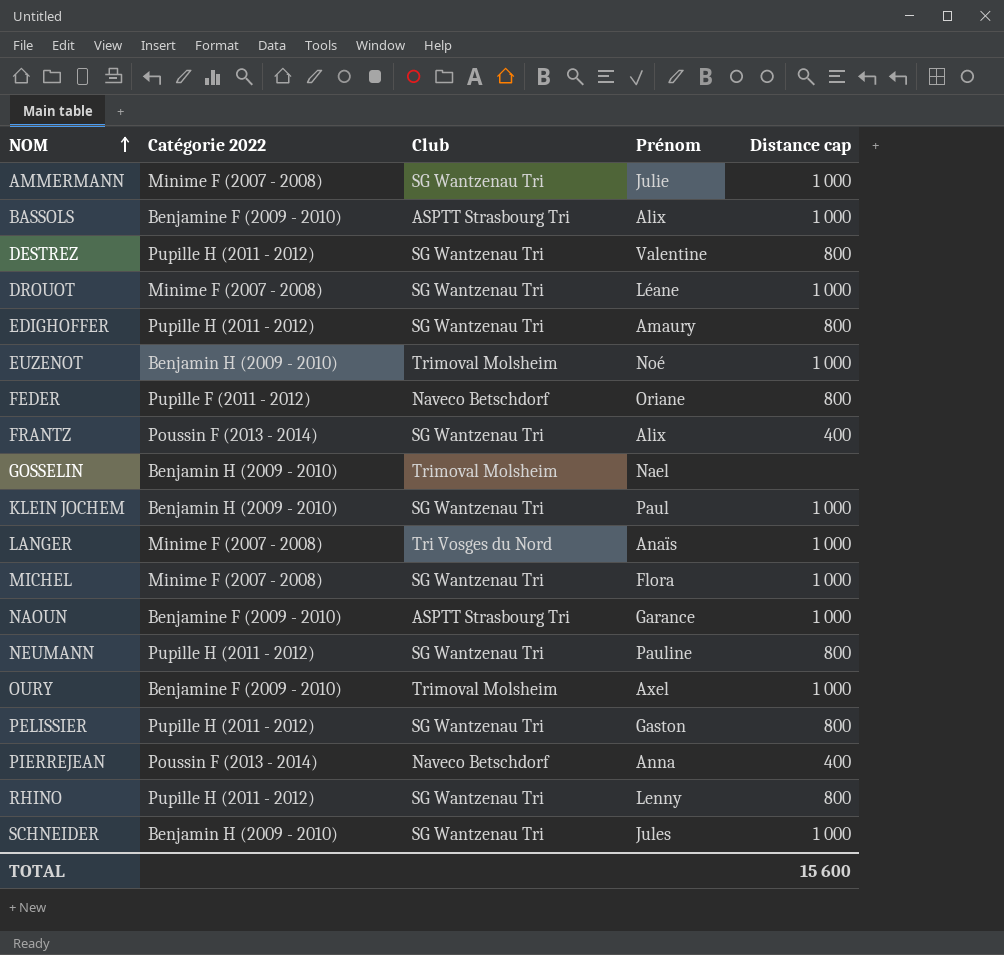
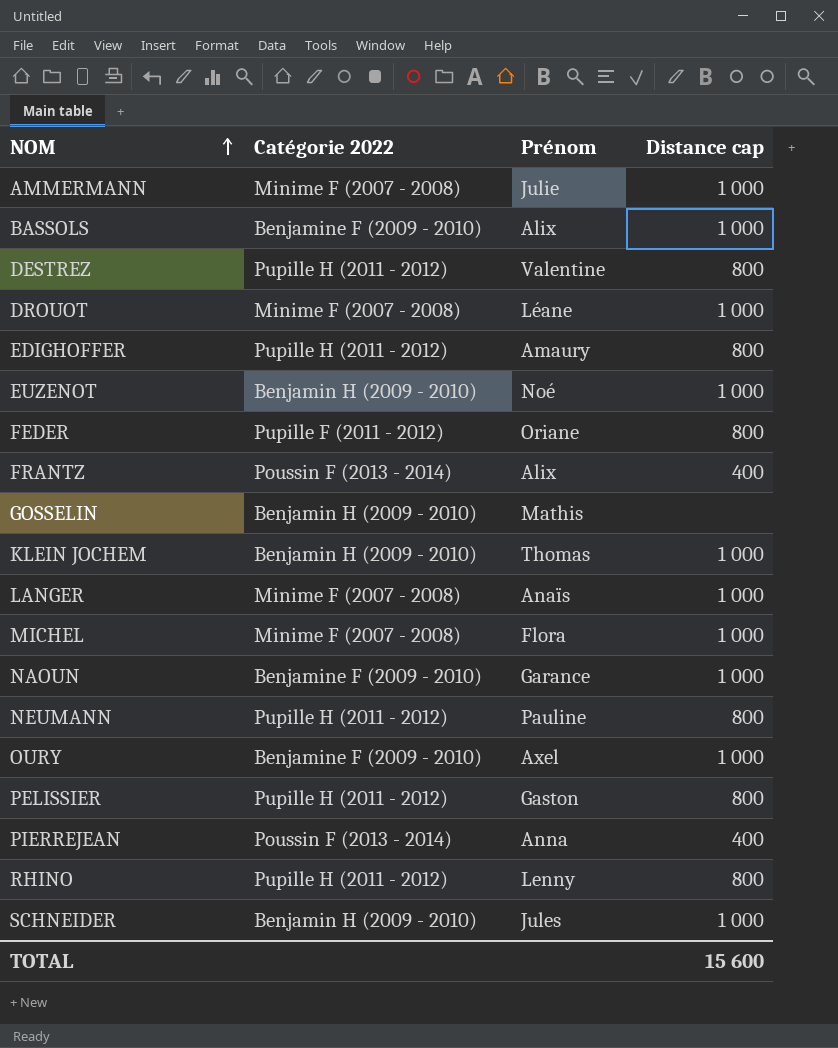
column Club | position: 3 -> none
GOSSELIN | Prénom: Nael -> Mathis
KLEIN JOCHEM | Prénom: Paul -> Thomas

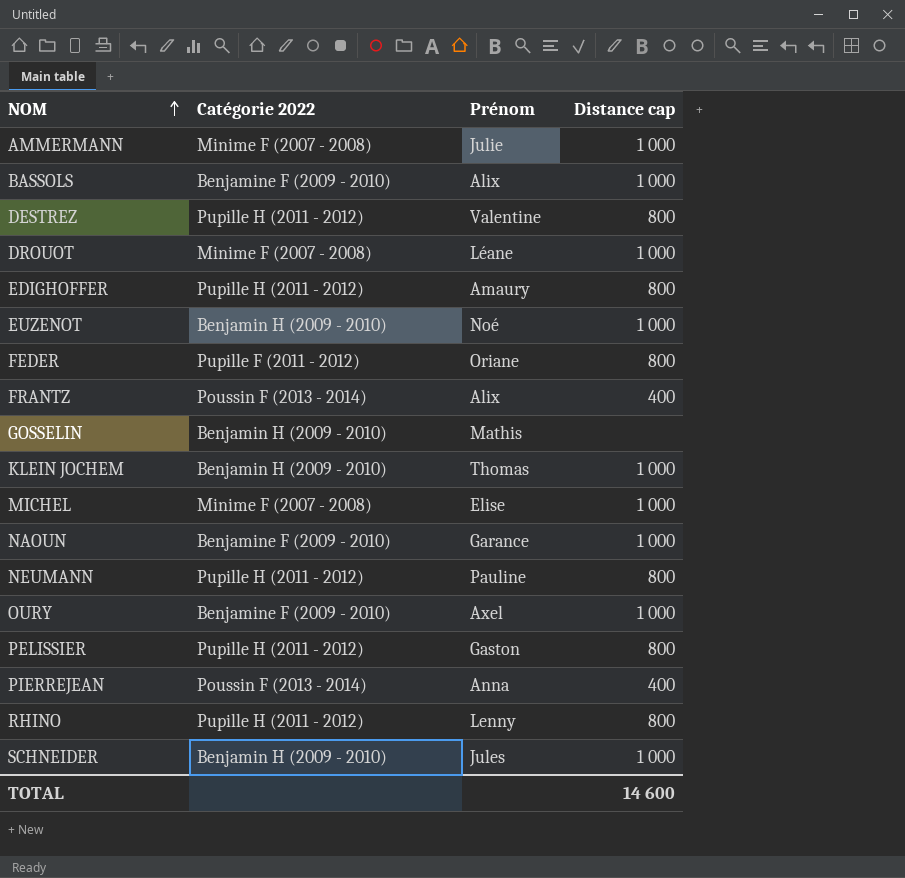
row LANGER: Minime F (2007 - 2008) | Anaïs | 1 000 -> none
MICHEL | Prénom: Flora -> Elise
TOTAL | Distance cap: 15 600 -> 14 600

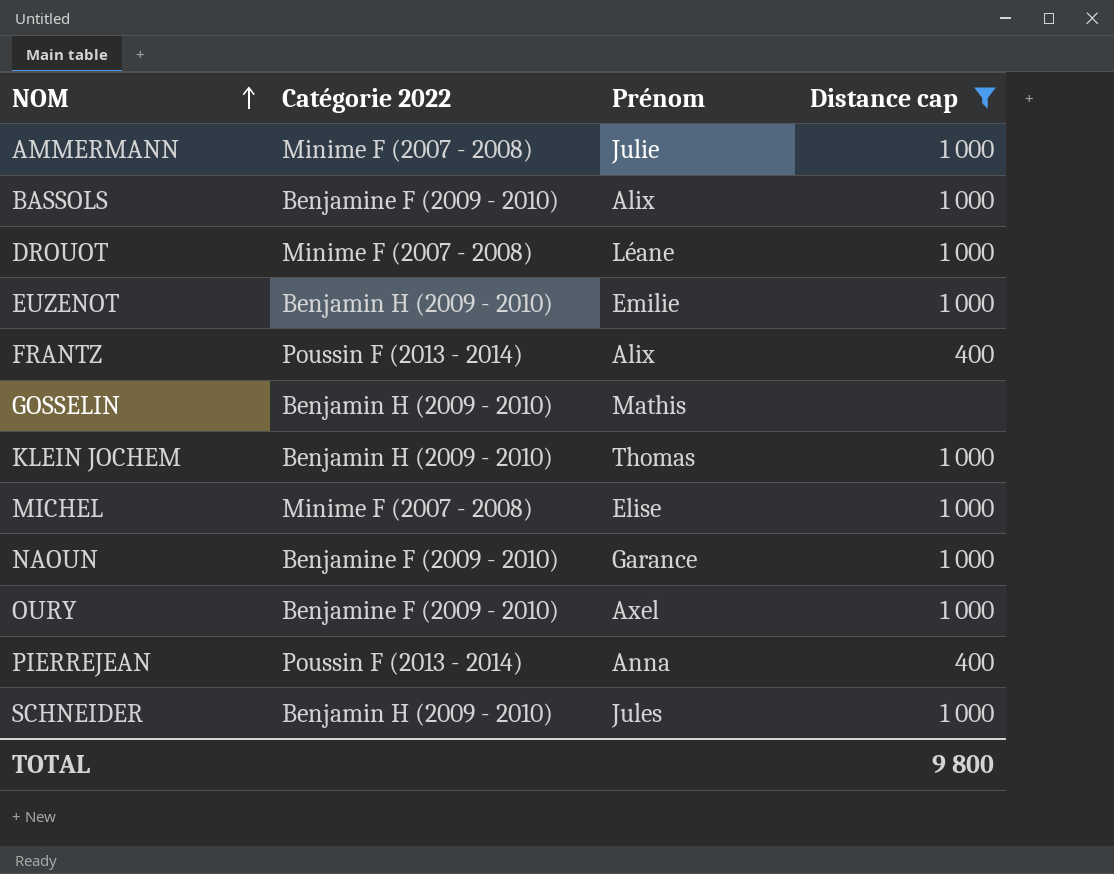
filter: none -> Distance cap != 800
EUZENOT | Prénom: Noé -> Emilie
TOTAL | Distance cap: 14 600 -> 9 800

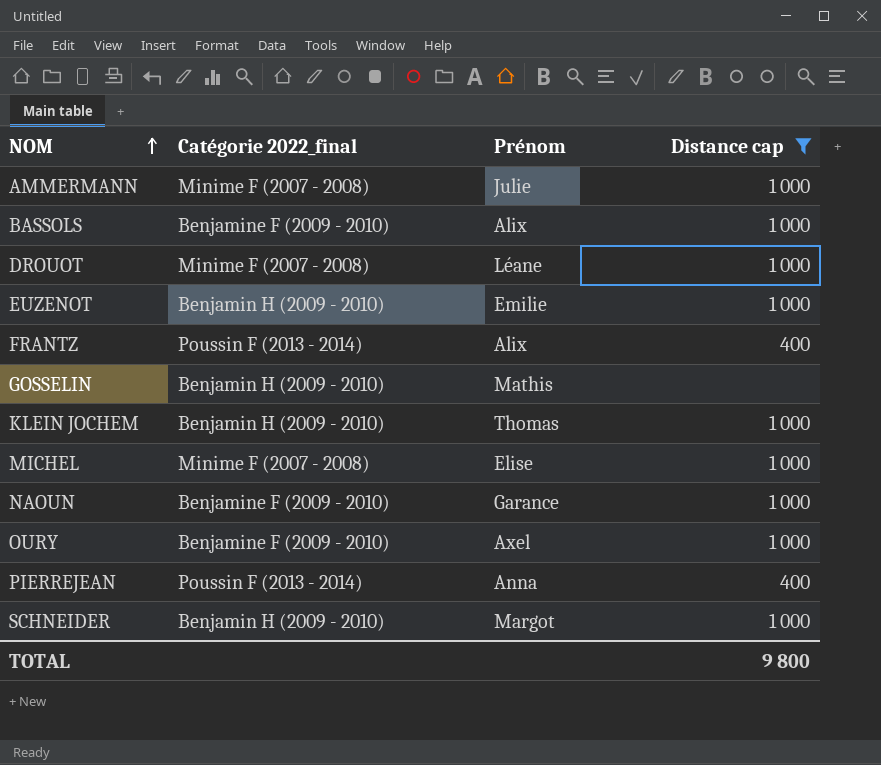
column name: Catégorie 2022 -> Catégorie 2022_final
SCHNEIDER | Prénom: Jules -> Margot

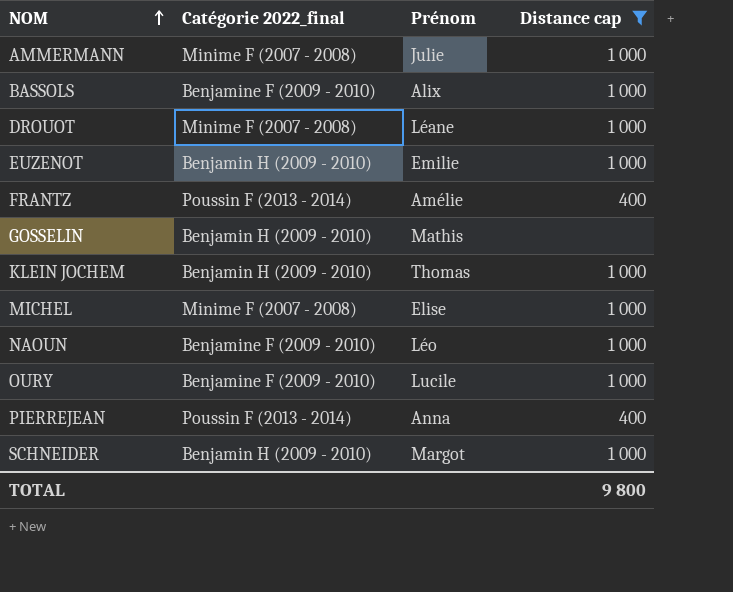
FRANTZ | Prénom: Alix -> Amélie
NAOUN | Prénom: Garance -> Léo
OURY | Prénom: Axel -> Lucile

